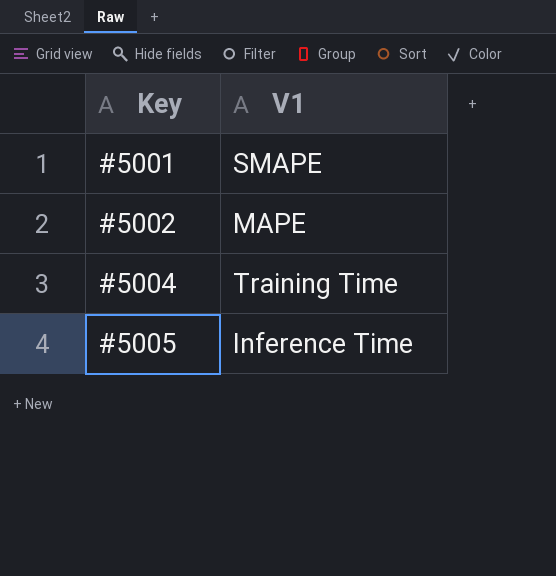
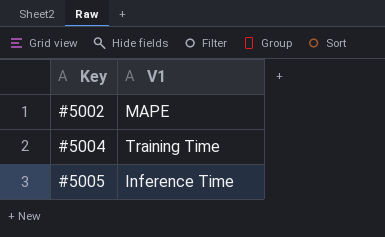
row #5001: SMAPE -> none

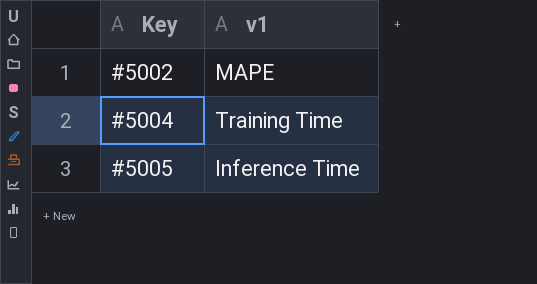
column name: V1 -> v1

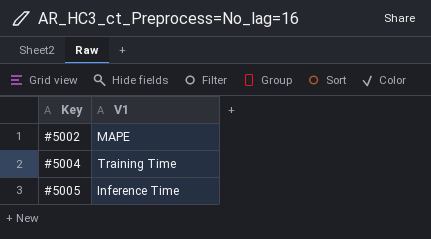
column name: v1 -> V1

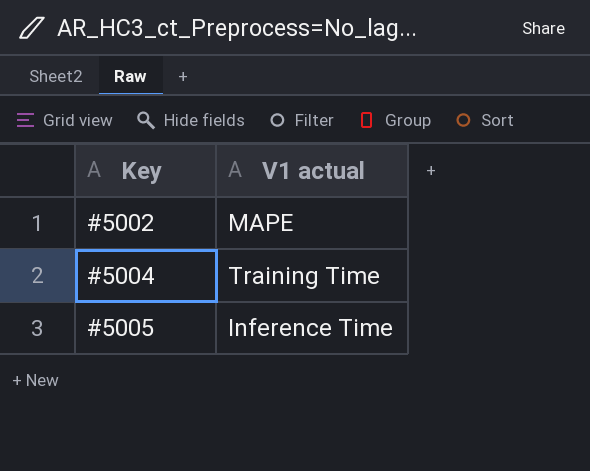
column name: V1 -> V1 actual

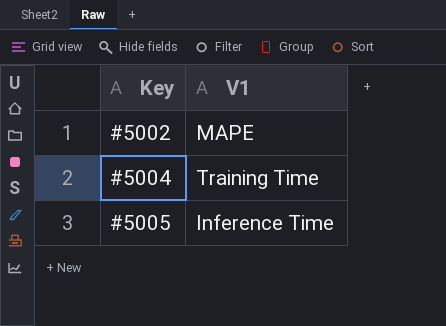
column name: V1 actual -> V1

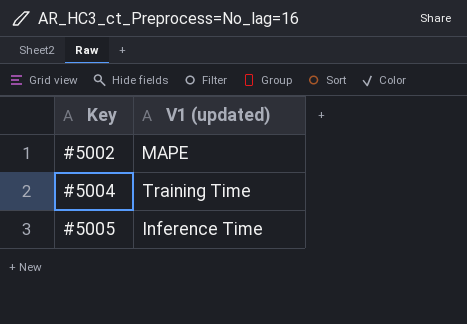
column name: V1 -> V1 (updated)

